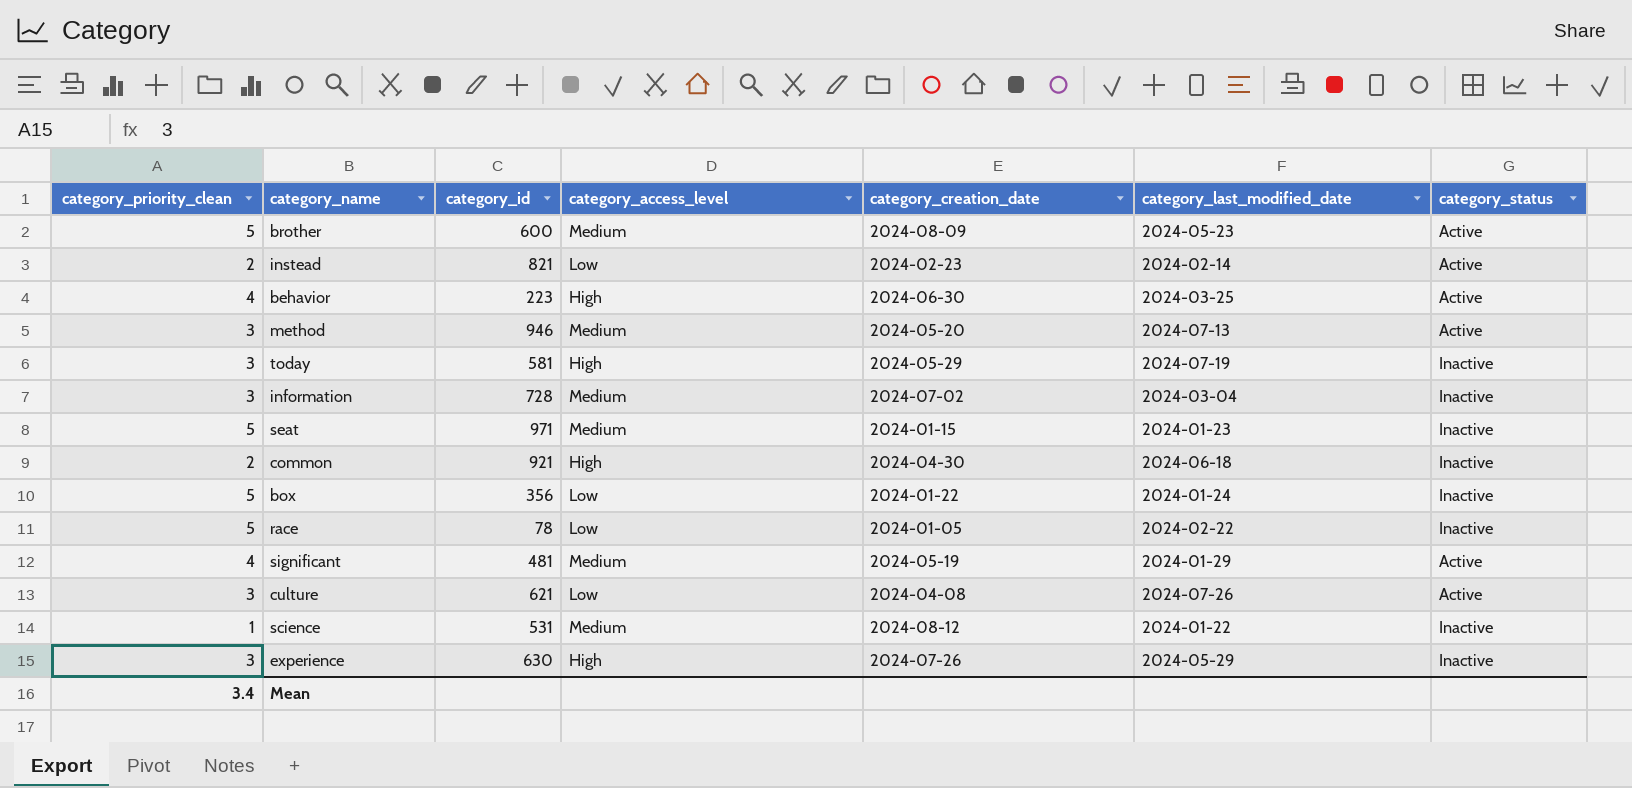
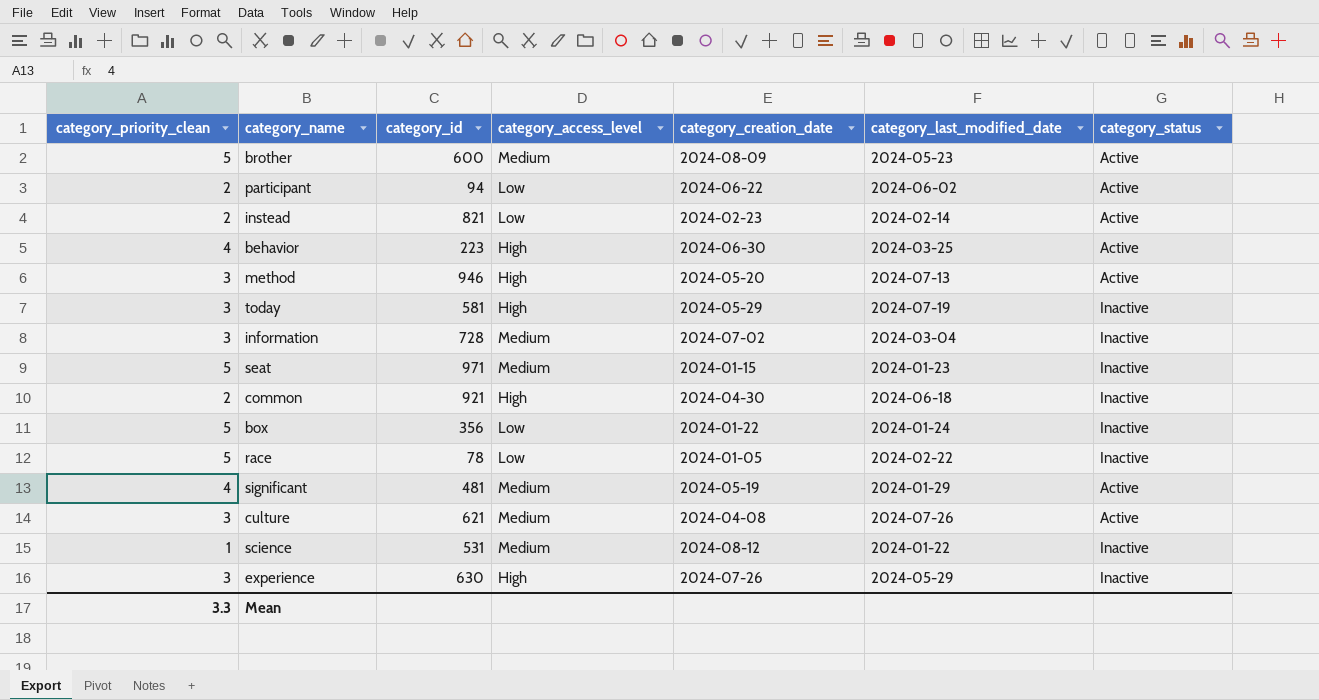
row participant: none -> 2 | 94 | Low | 2024-06-22 | 2024-06-02 | Active
method | category_access_level: Medium -> High
culture | category_access_level: Low -> Medium
Mean | category_priority_clean: 3.4 -> 3.3

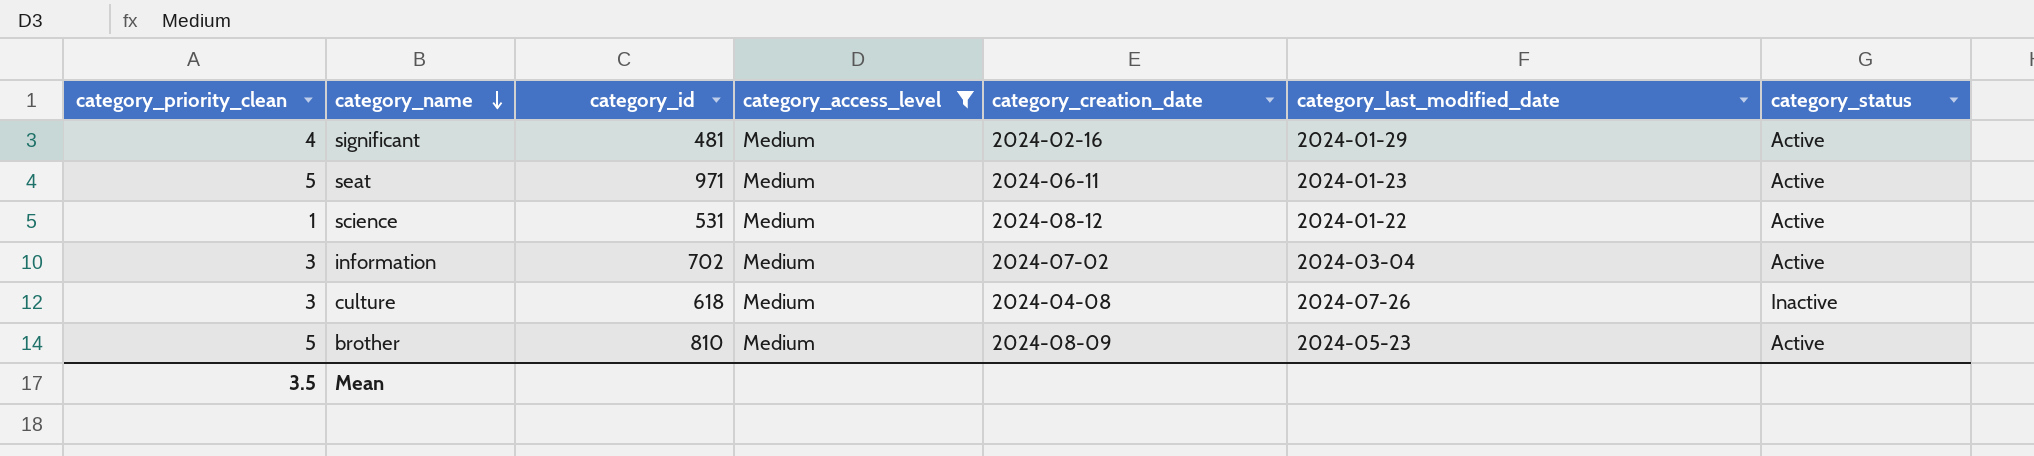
filter: none -> category_access_level = Medium
row order: none -> category_name descending
significant | category_creation_date: 2024-05-19 -> 2024-02-16
seat | category_creation_date: 2024-01-15 -> 2024-06-11
seat | category_status: Inactive -> Active
science | category_status: Inactive -> Active
information | category_id: 728 -> 702
information | category_status: Inactive -> Active
culture | category_id: 621 -> 618
culture | category_status: Active -> Inactive
brother | category_id: 600 -> 810
Mean | category_priority_clean: 3.3 -> 3.5

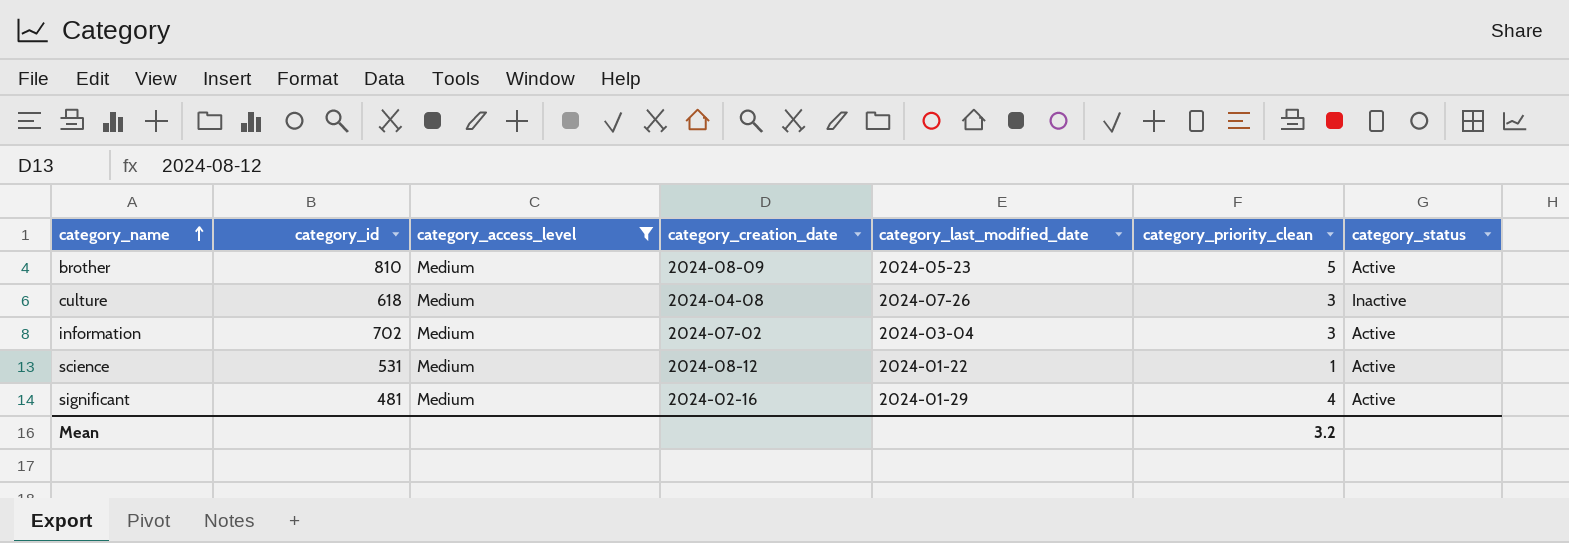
row order: category_name descending -> category_name ascending
column category_priority_clean | position: 1 -> 6
row seat: 5 | 971 | Medium | 2024-06-11 | 2024-01-23 | Active -> none
Mean | category_priority_clean: 3.5 -> 3.2

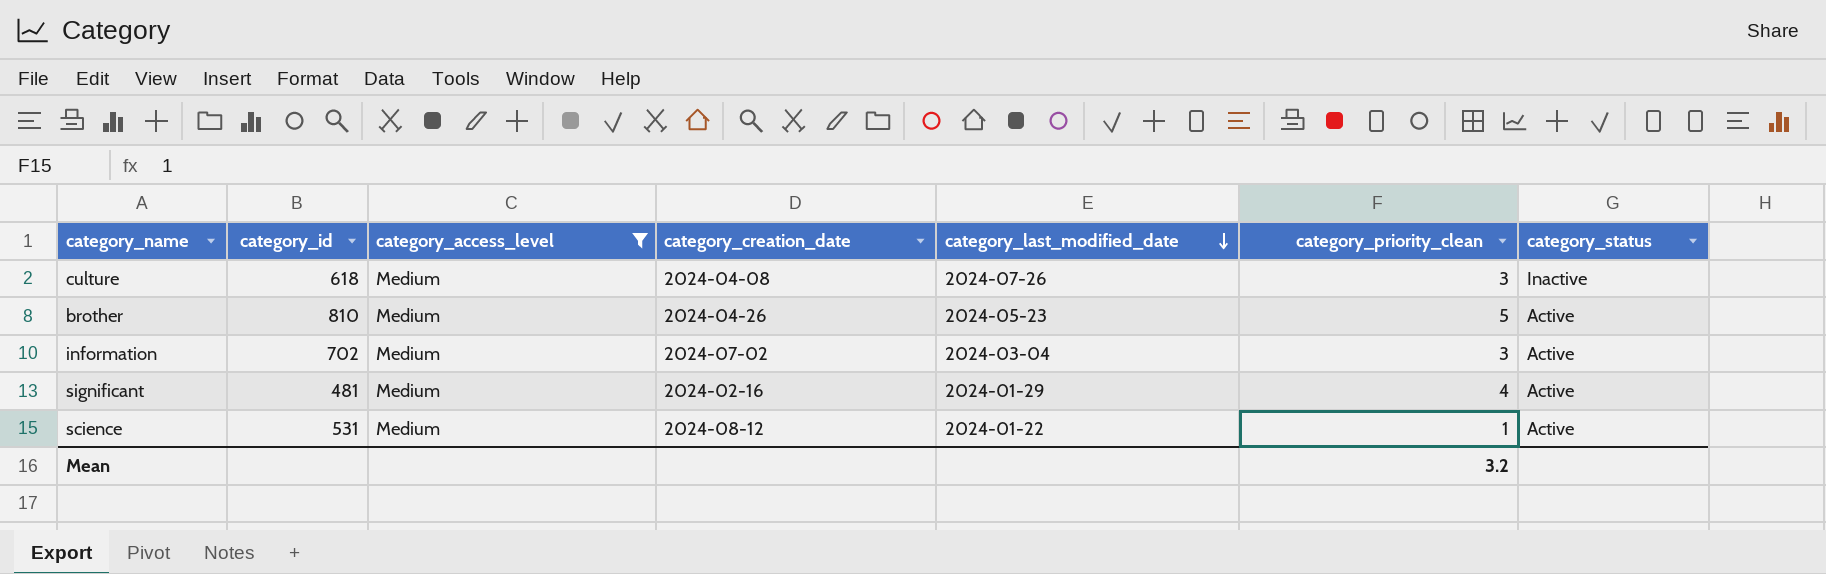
row order: category_name ascending -> category_last_modified_date descending
brother | category_creation_date: 2024-08-09 -> 2024-04-26

